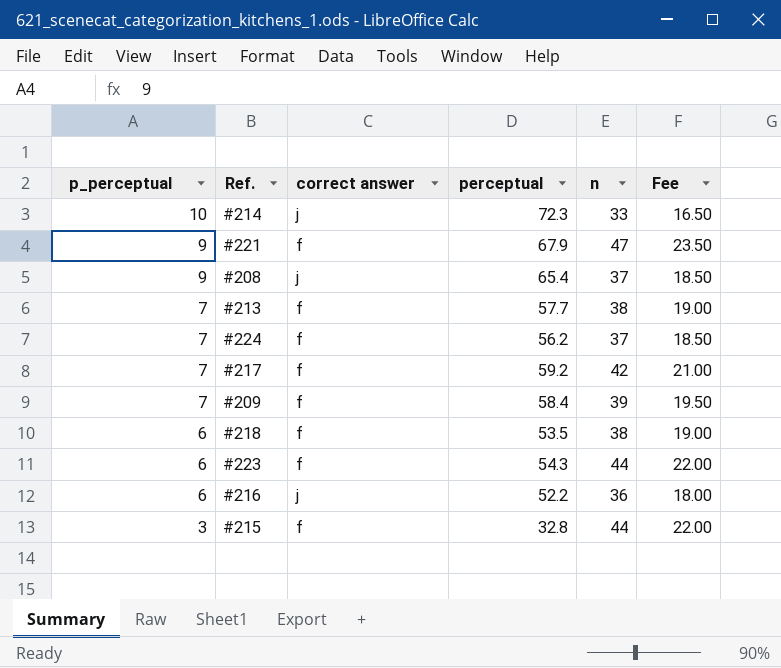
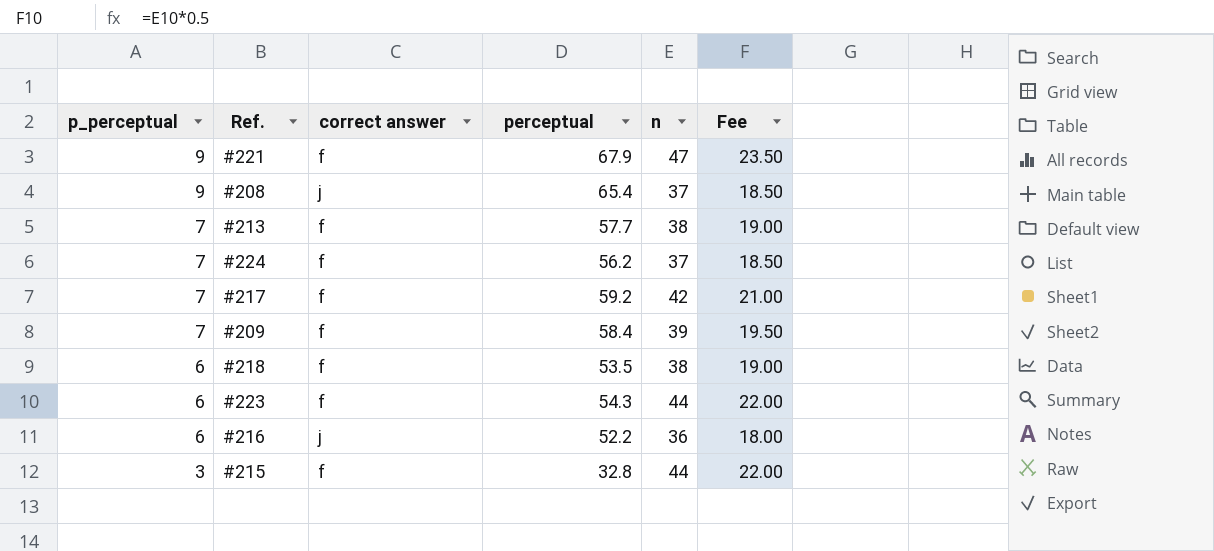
row #214: 10 | j | 72.3 | 33 | 16.50 -> none

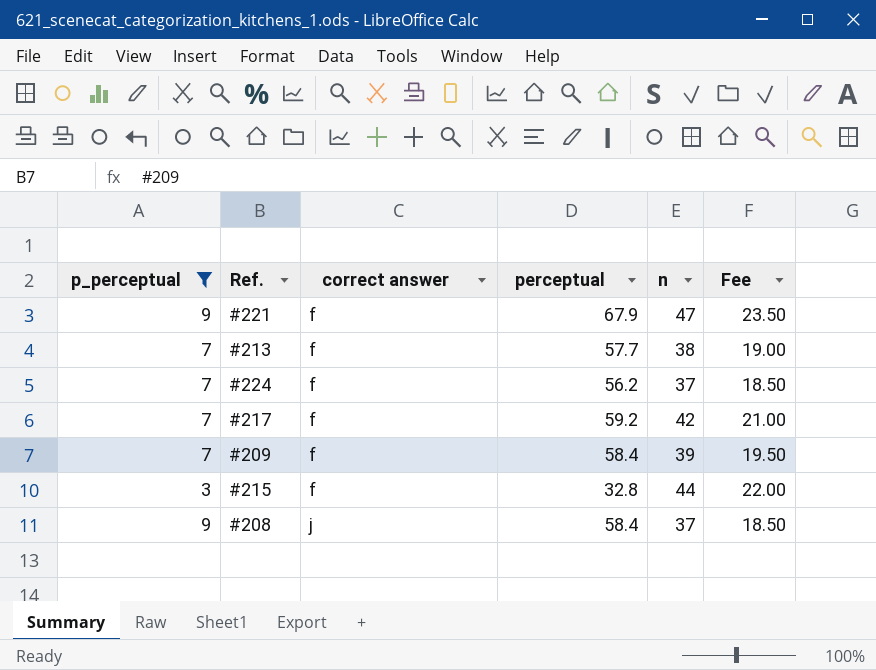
filter: none -> p_perceptual != 6
row order: p_perceptual descending -> correct answer ascending
#208 | perceptual: 65.4 -> 58.4

